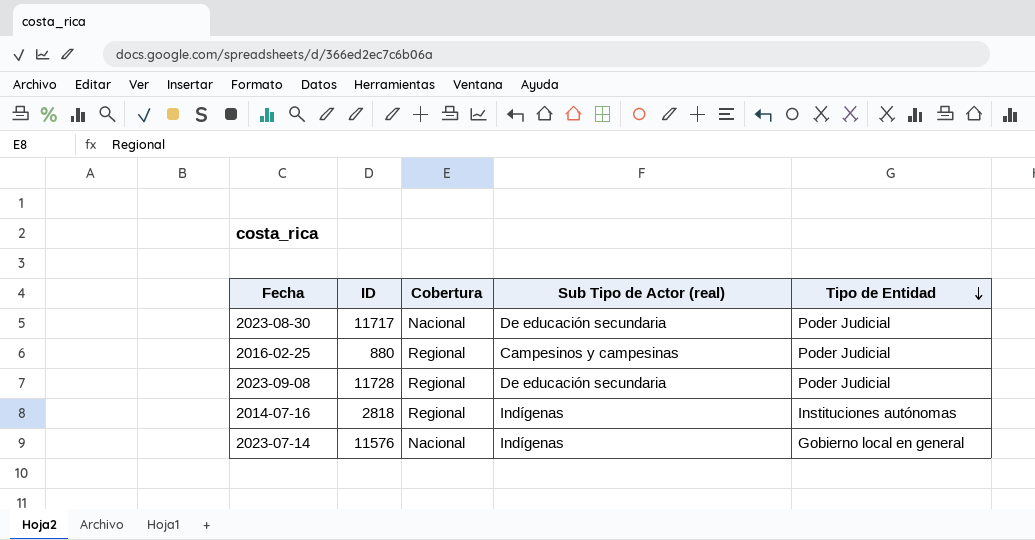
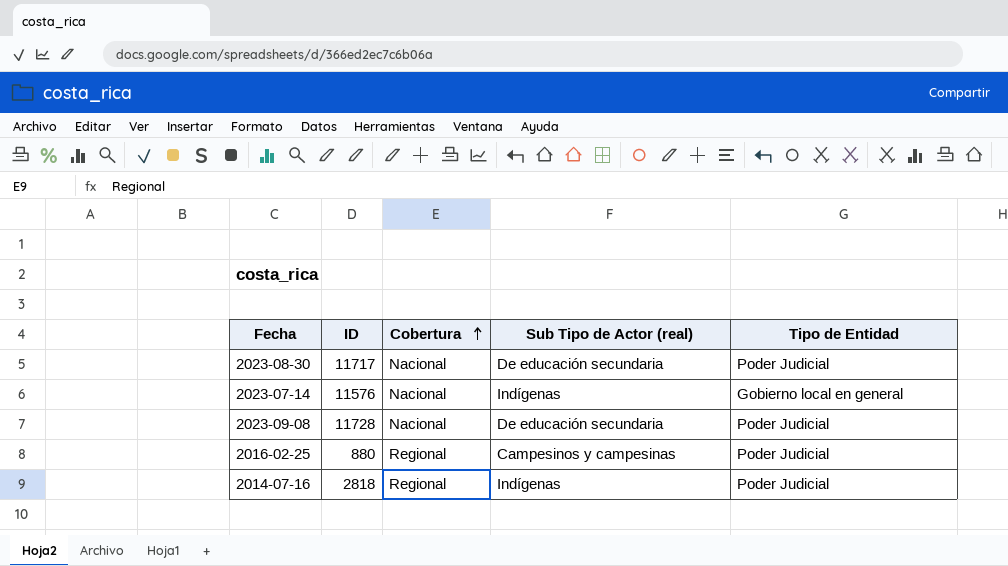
row order: Tipo de Entidad descending -> Cobertura ascending
2023-09-08 | Cobertura: Regional -> Nacional
2014-07-16 | Tipo de Entidad: Instituciones autónomas -> Poder Judicial

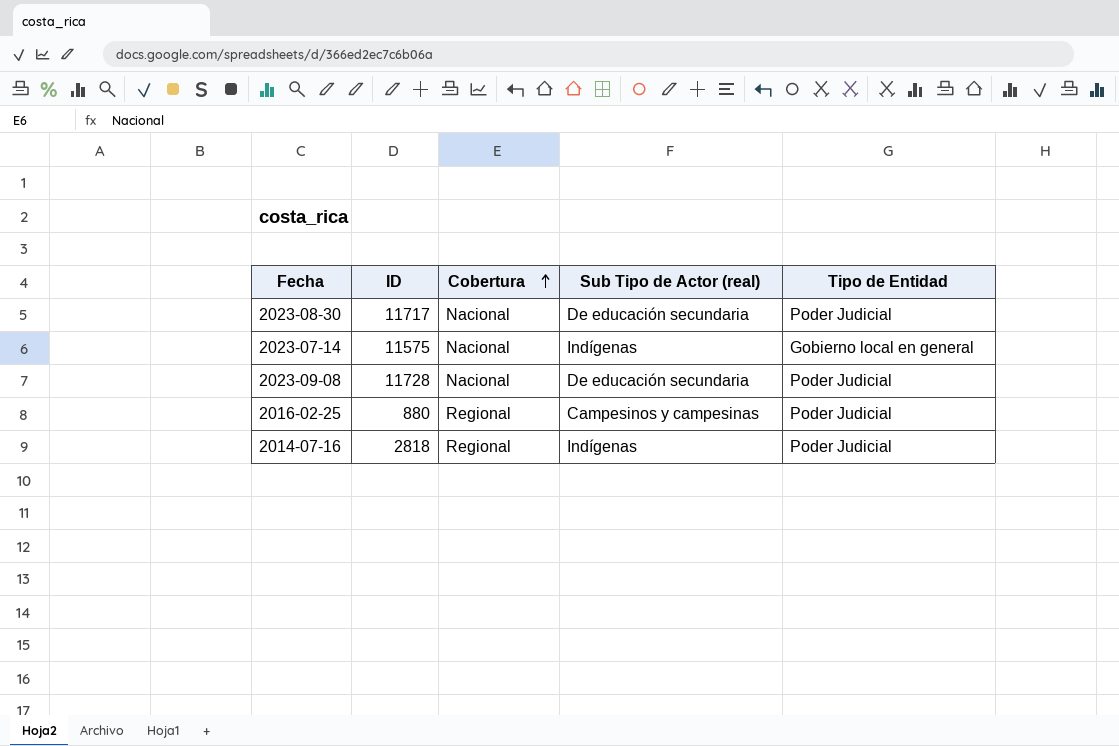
2023-07-14 | ID: 11576 -> 11575

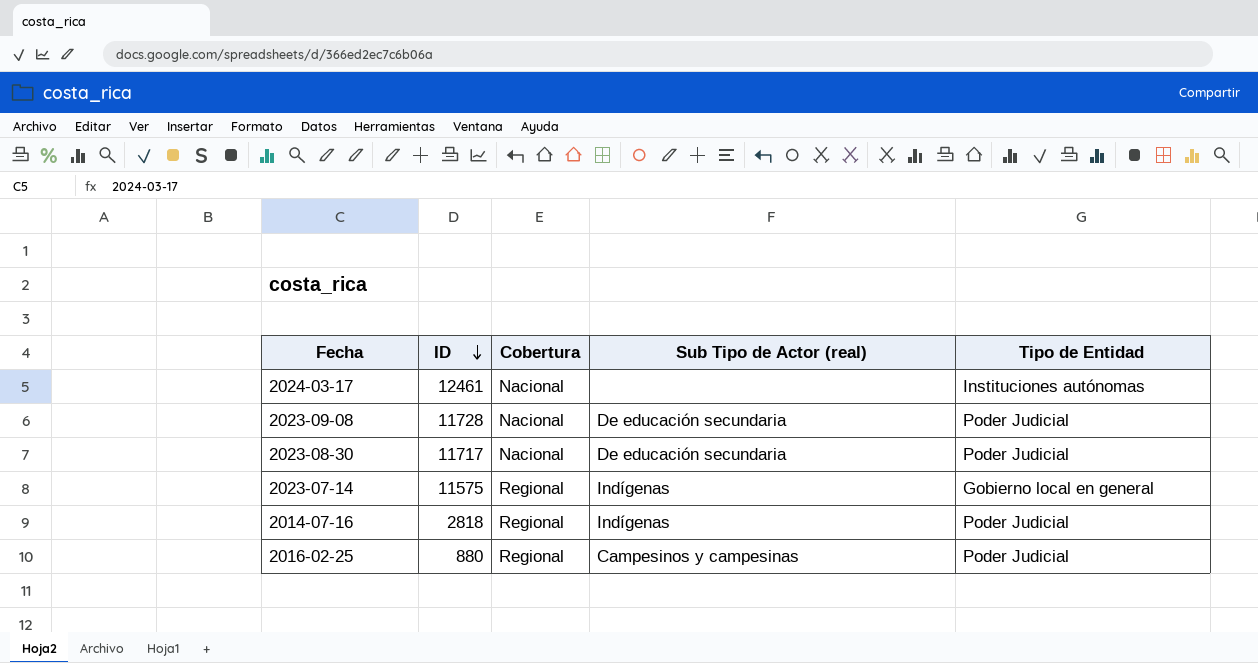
row order: Cobertura ascending -> ID descending
row 2024-03-17: none -> 12461 | Nacional | none | Instituciones autónomas
2023-07-14 | Cobertura: Nacional -> Regional

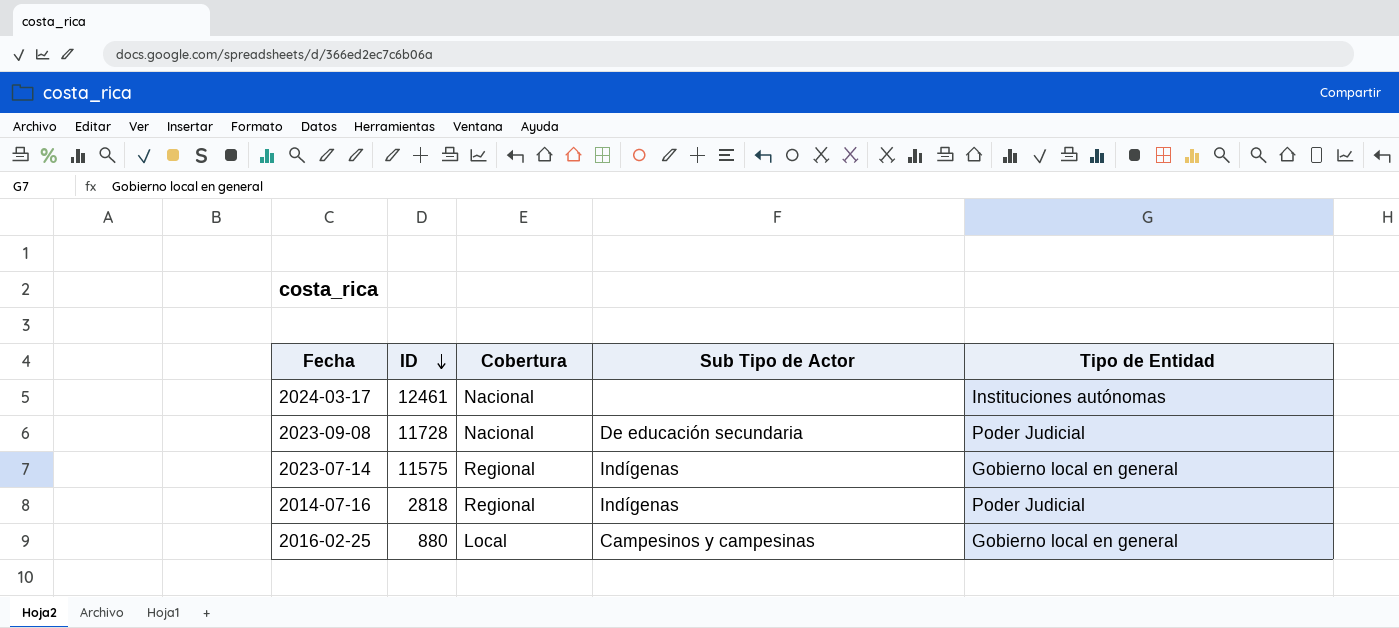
column name: Sub Tipo de Actor (real) -> Sub Tipo de Actor
row 2023-08-30: 11717 | Nacional | De educación secundaria | Poder Judicial -> none
2016-02-25 | Cobertura: Regional -> Local
2016-02-25 | Tipo de Entidad: Poder Judicial -> Gobierno local en general

